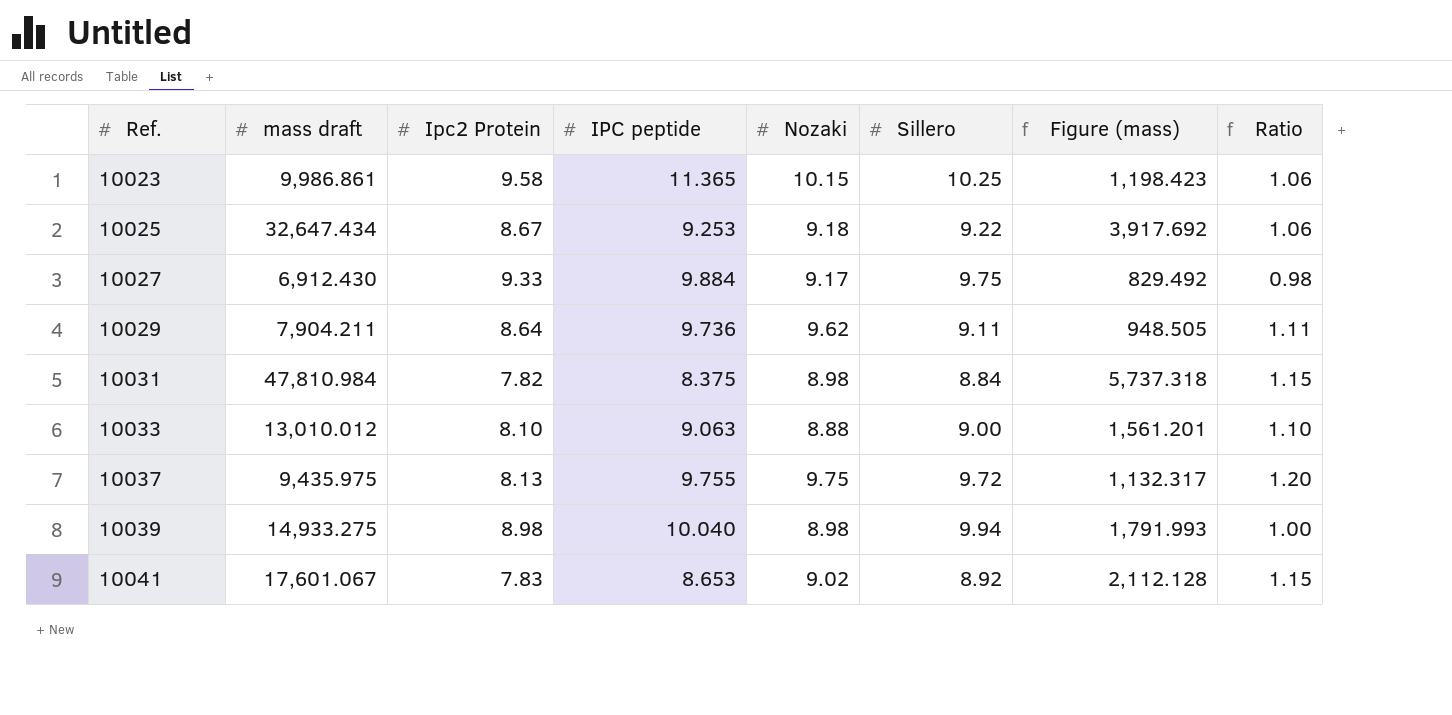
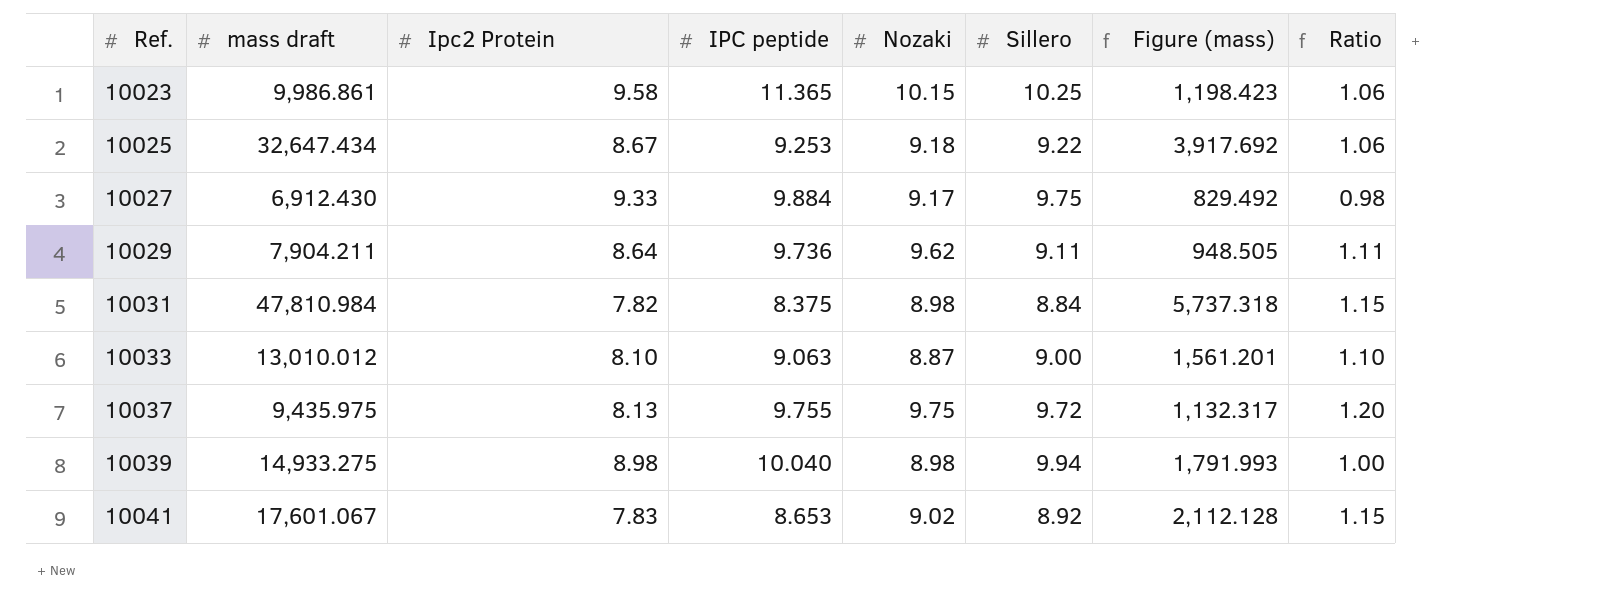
10033 | Nozaki: 8.88 -> 8.87

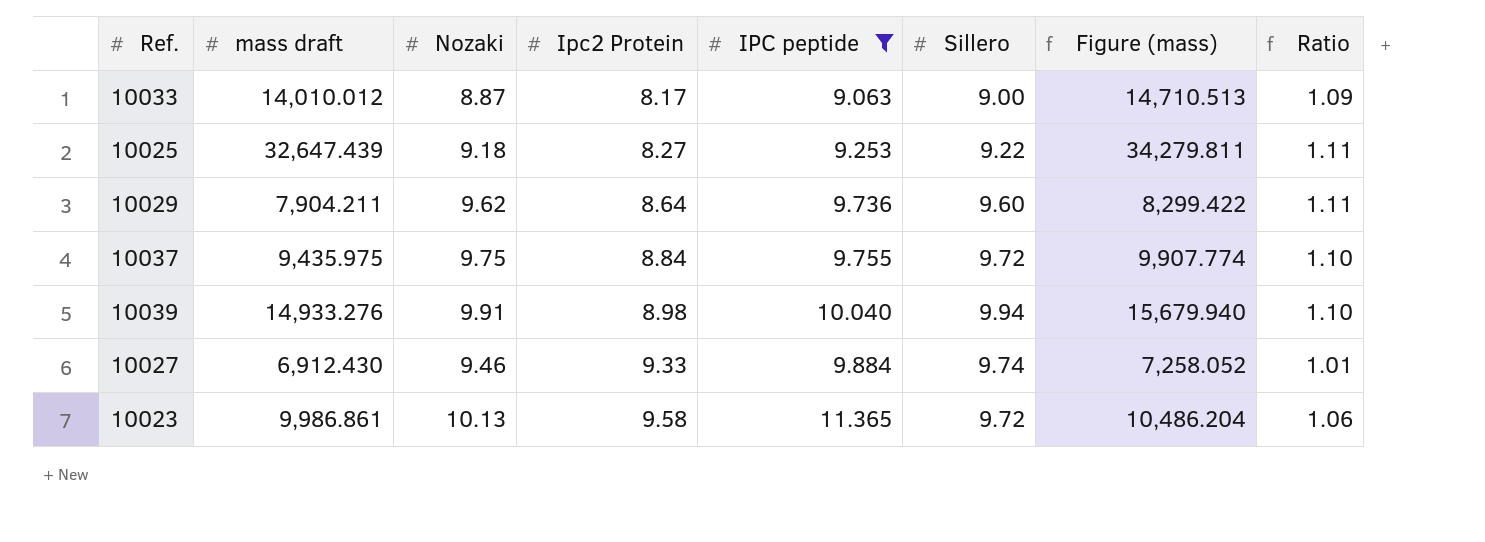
filter: none -> IPC peptide >= 9.063
row order: Ref. ascending -> Ipc2 Protein ascending
column Nozaki | position: 5 -> 3
column Figure (mass) | formula: [mass draft] * 0.12 -> [mass draft] * 1.05
10033 | mass draft: 13,010.012 -> 14,010.012
10033 | Ipc2 Protein: 8.10 -> 8.17
10033 | Ratio: 1.10 -> 1.09
10025 | mass draft: 32,647.434 -> 32,647.439
10025 | Ipc2 Protein: 8.67 -> 8.27
10025 | Ratio: 1.06 -> 1.11
10029 | Sillero: 9.11 -> 9.60
10037 | Ipc2 Protein: 8.13 -> 8.84
10037 | Ratio: 1.20 -> 1.10
10039 | mass draft: 14,933.275 -> 14,933.276
10039 | Nozaki: 8.98 -> 9.91
10039 | Ratio: 1.00 -> 1.10
10027 | Nozaki: 9.17 -> 9.46
10027 | Sillero: 9.75 -> 9.74
10027 | Ratio: 0.98 -> 1.01
10023 | Nozaki: 10.15 -> 10.13
10023 | Sillero: 10.25 -> 9.72

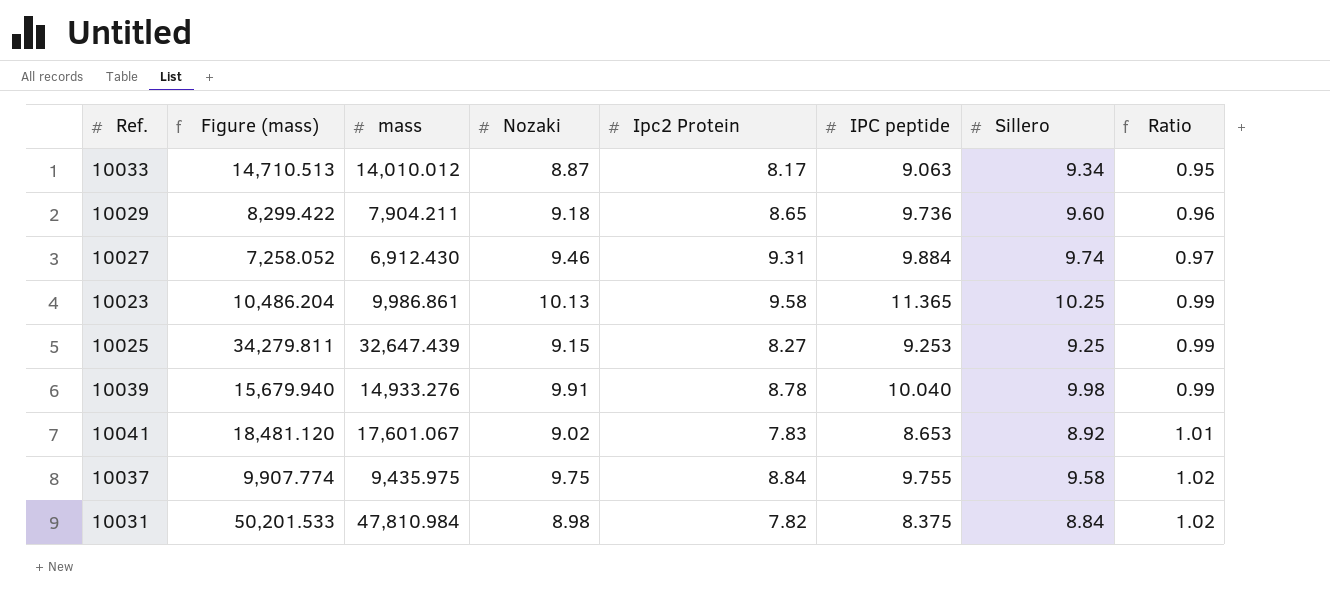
filter: IPC peptide >= 9.063 -> none
row order: Ipc2 Protein ascending -> Ratio ascending
column Figure (mass) | position: 7 -> 2
column name: mass draft -> mass
column Ratio | formula: [Nozaki] / [Ipc2 Protein] -> [Nozaki] / [Sillero]
10033 | Sillero: 9.00 -> 9.34
10029 | Nozaki: 9.62 -> 9.18
10029 | Ipc2 Protein: 8.64 -> 8.65
10027 | Ipc2 Protein: 9.33 -> 9.31
10023 | Sillero: 9.72 -> 10.25
10025 | Nozaki: 9.18 -> 9.15
10025 | Sillero: 9.22 -> 9.25
10039 | Ipc2 Protein: 8.98 -> 8.78
10039 | Sillero: 9.94 -> 9.98
10037 | Sillero: 9.72 -> 9.58

